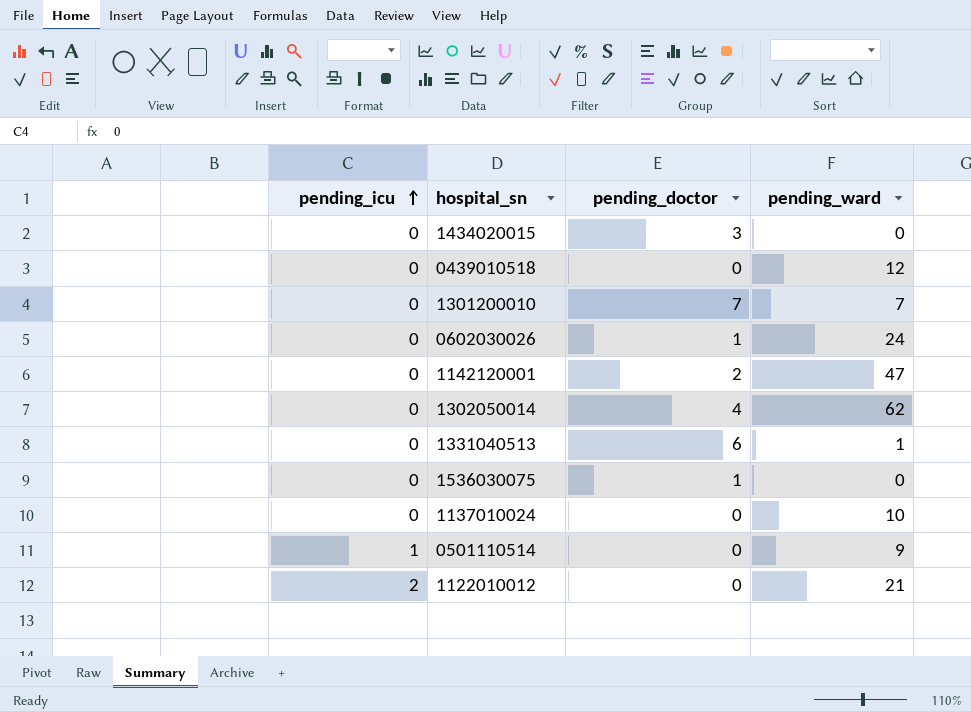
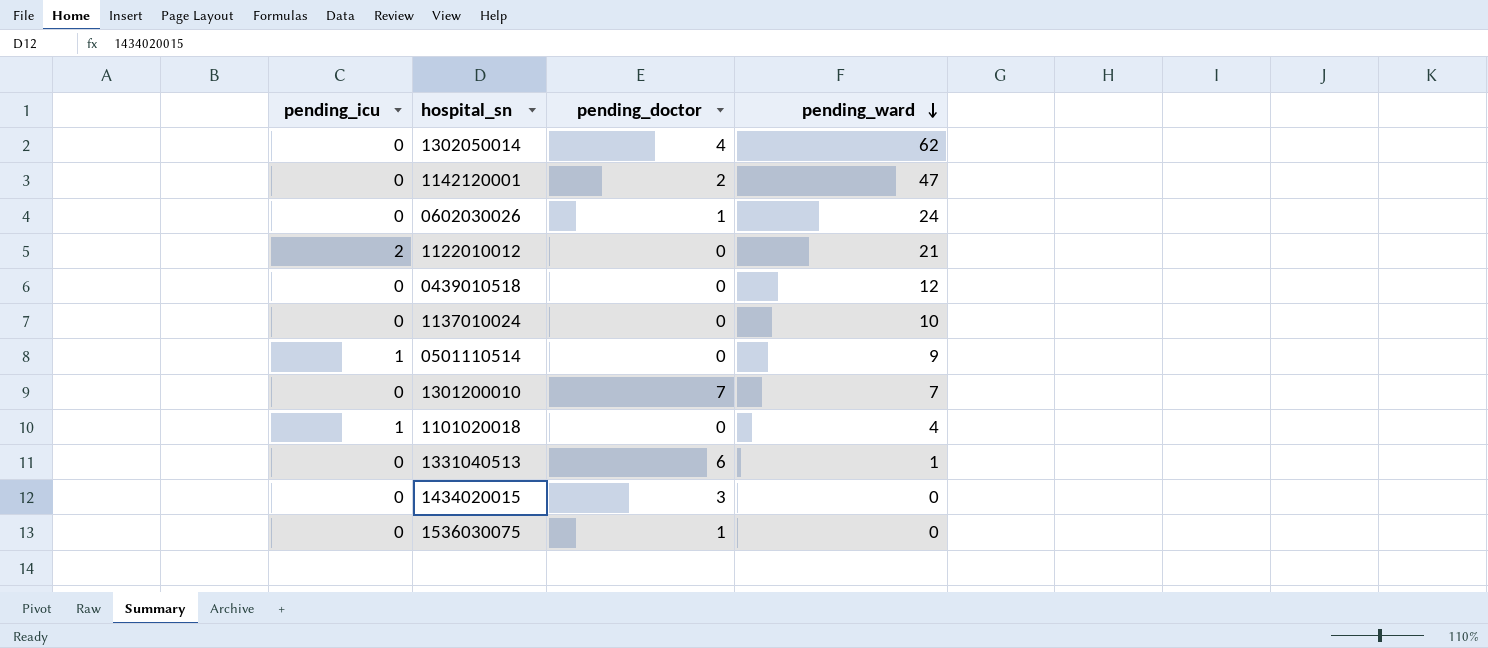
row order: pending_icu ascending -> pending_ward descending
row 1101020018: none -> 1 | 0 | 4

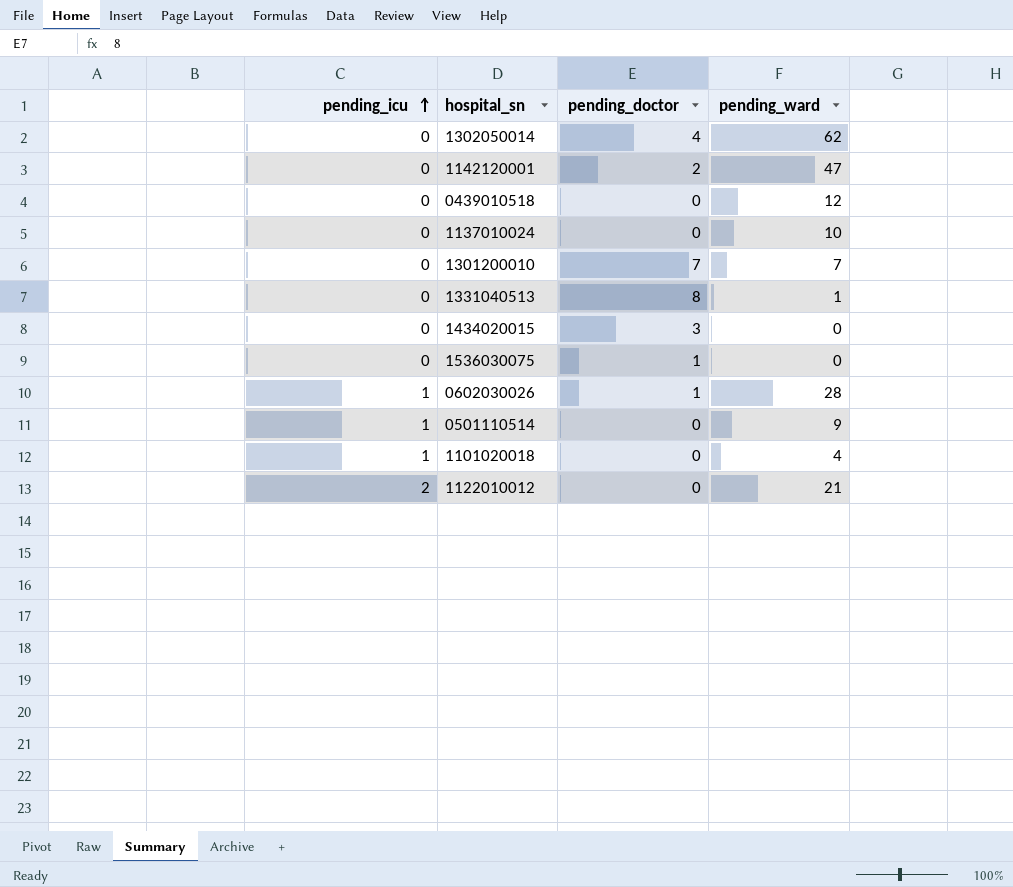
row order: pending_ward descending -> pending_icu ascending
1331040513 | pending_doctor: 6 -> 8
0602030026 | pending_icu: 0 -> 1
0602030026 | pending_ward: 24 -> 28

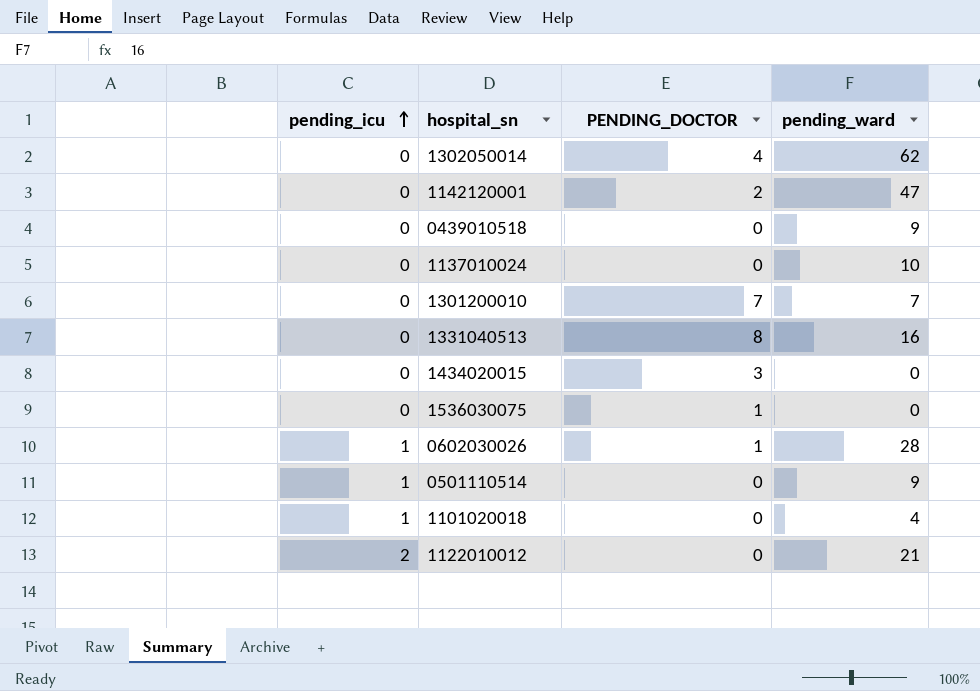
column name: pending_doctor -> PENDING_DOCTOR
0439010518 | pending_ward: 12 -> 9
1331040513 | pending_ward: 1 -> 16

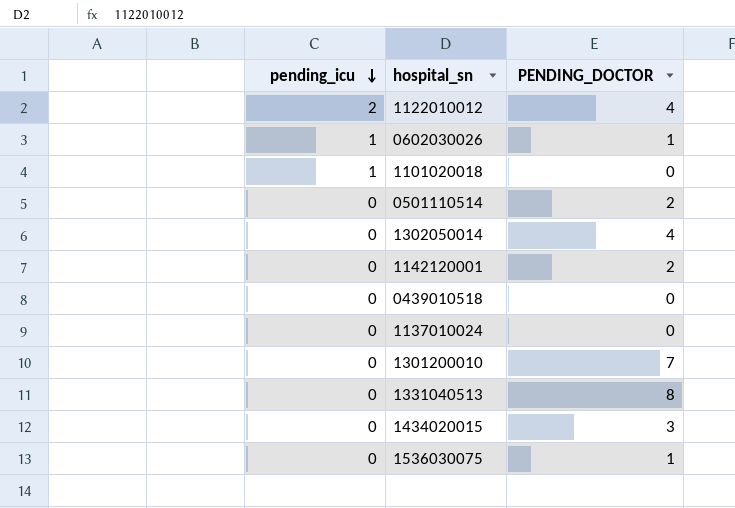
row order: pending_icu ascending -> pending_icu descending
column pending_ward | position: 4 -> none
1122010012 | PENDING_DOCTOR: 0 -> 4
0501110514 | pending_icu: 1 -> 0
0501110514 | PENDING_DOCTOR: 0 -> 2

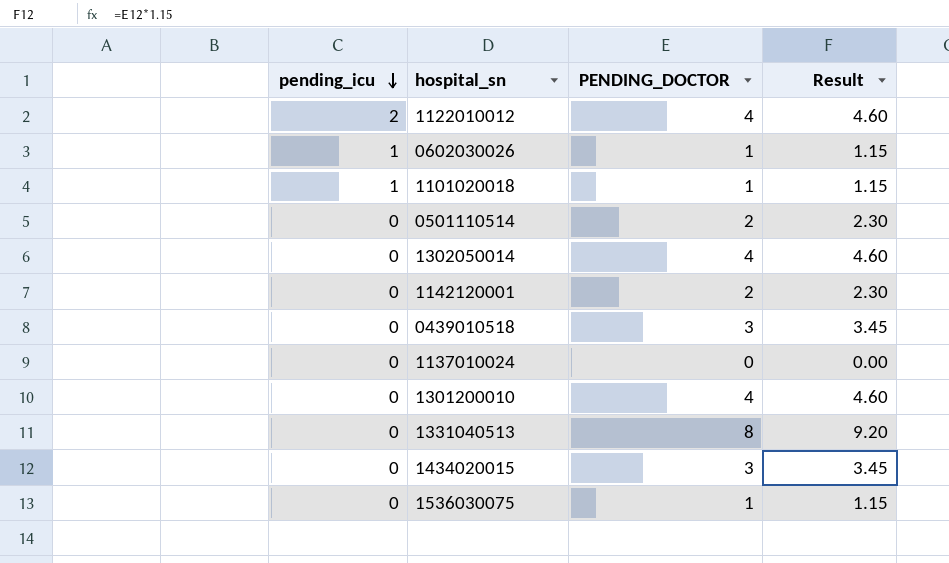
column Result | formula: none -> [PENDING_DOCTOR] * 1.15
1101020018 | PENDING_DOCTOR: 0 -> 1
0439010518 | PENDING_DOCTOR: 0 -> 3
1301200010 | PENDING_DOCTOR: 7 -> 4

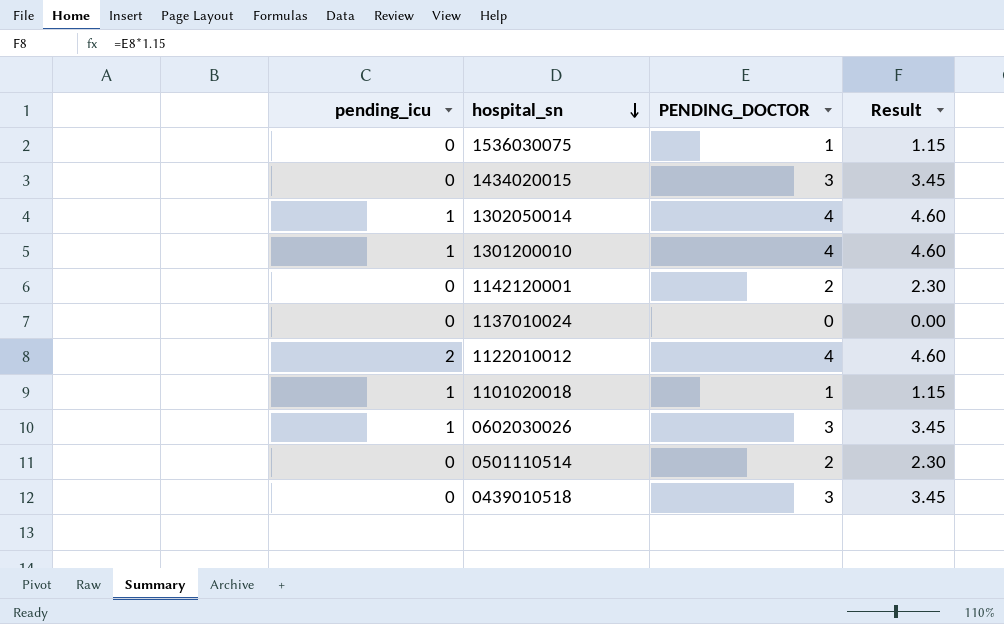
row order: pending_icu descending -> hospital_sn descending
row 1331040513: 0 | 8 | 9.20 -> none
1302050014 | pending_icu: 0 -> 1
1301200010 | pending_icu: 0 -> 1
0602030026 | PENDING_DOCTOR: 1 -> 3
0602030026 | Result: 1.15 -> 3.45

